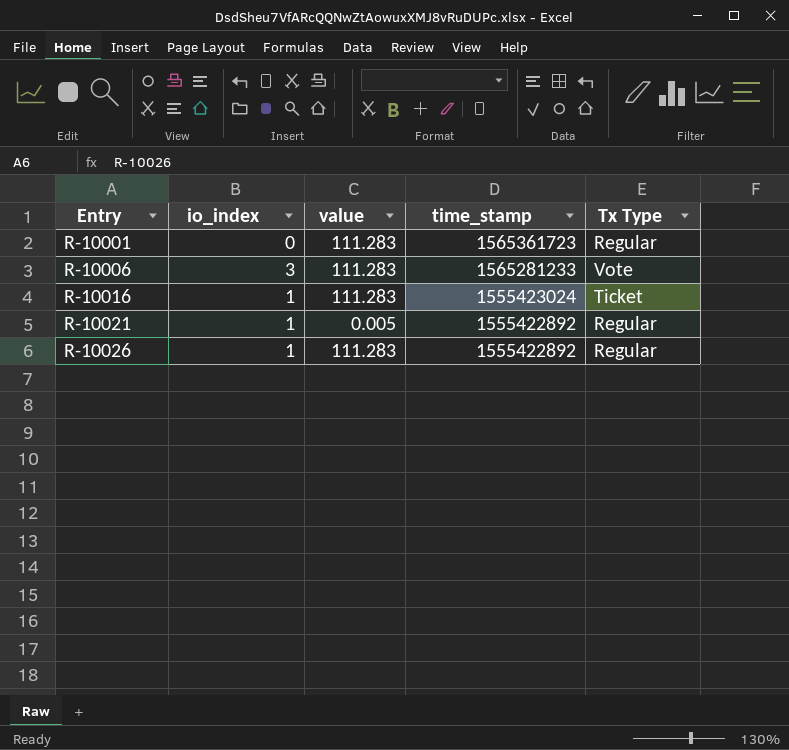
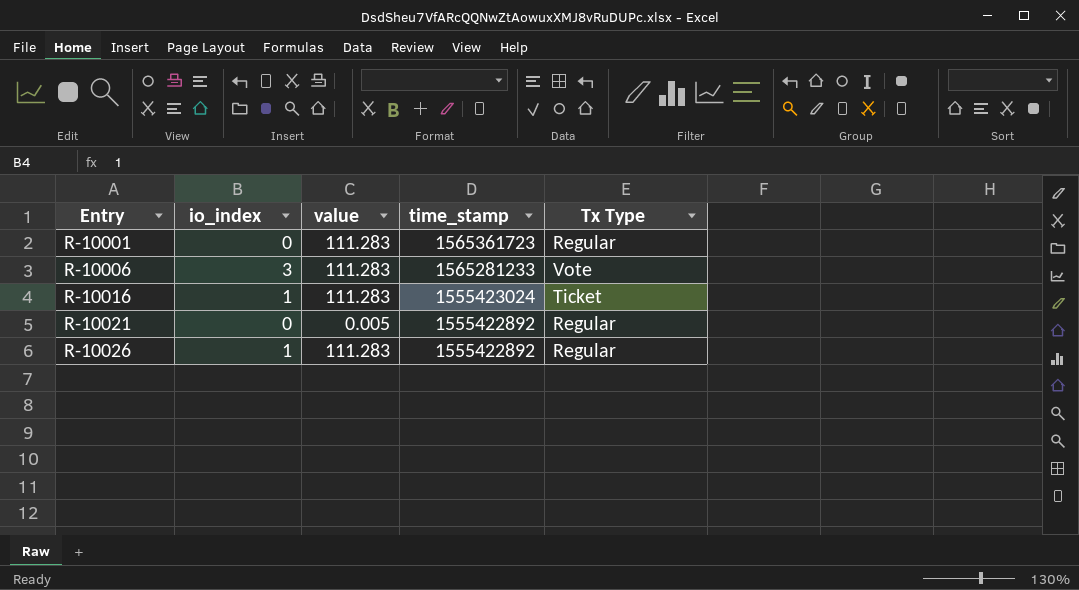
R-10021 | io_index: 1 -> 0

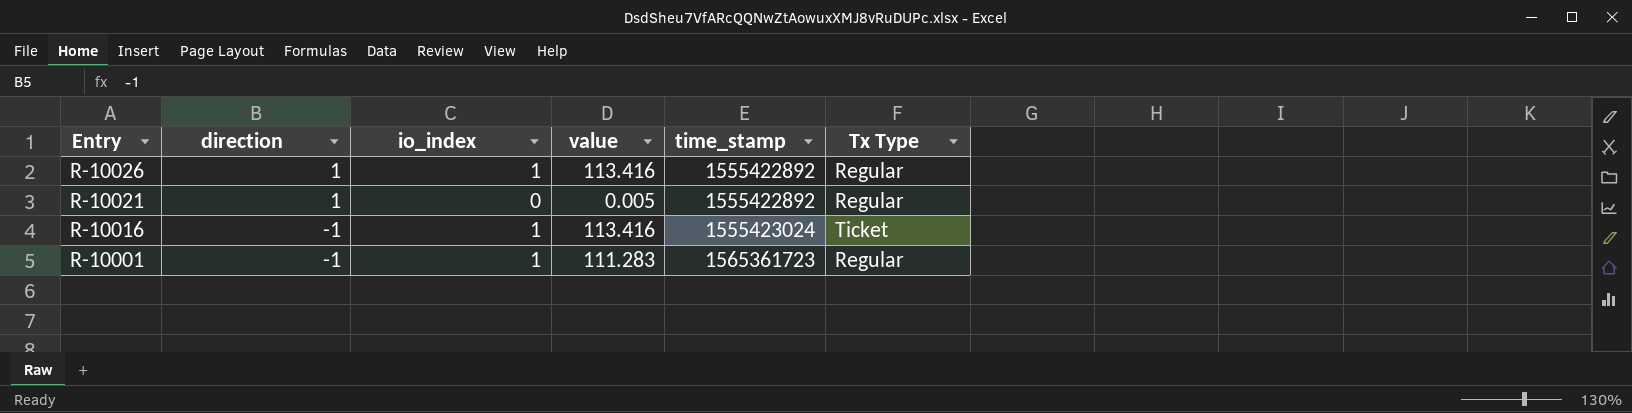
row order: Entry ascending -> Entry descending
column direction | position: none -> 2
row R-10006: 3 | 111.283 | 1565281233 | Vote -> none
R-10026 | value: 111.283 -> 113.416
R-10016 | value: 111.283 -> 113.416
R-10001 | io_index: 0 -> 1

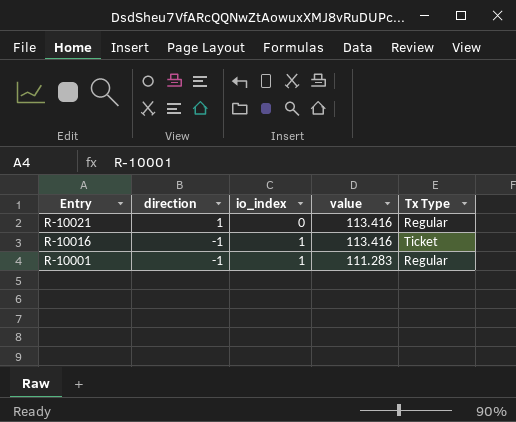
column time_stamp | position: 5 -> none
row R-10026: 1 | 1 | 113.416 | 1555422892 | Regular -> none
R-10021 | value: 0.005 -> 113.416

